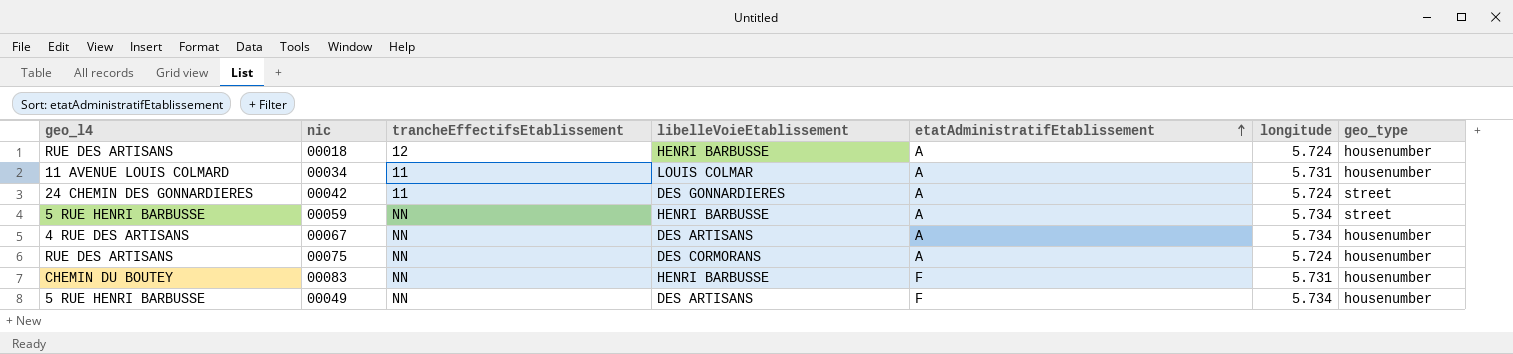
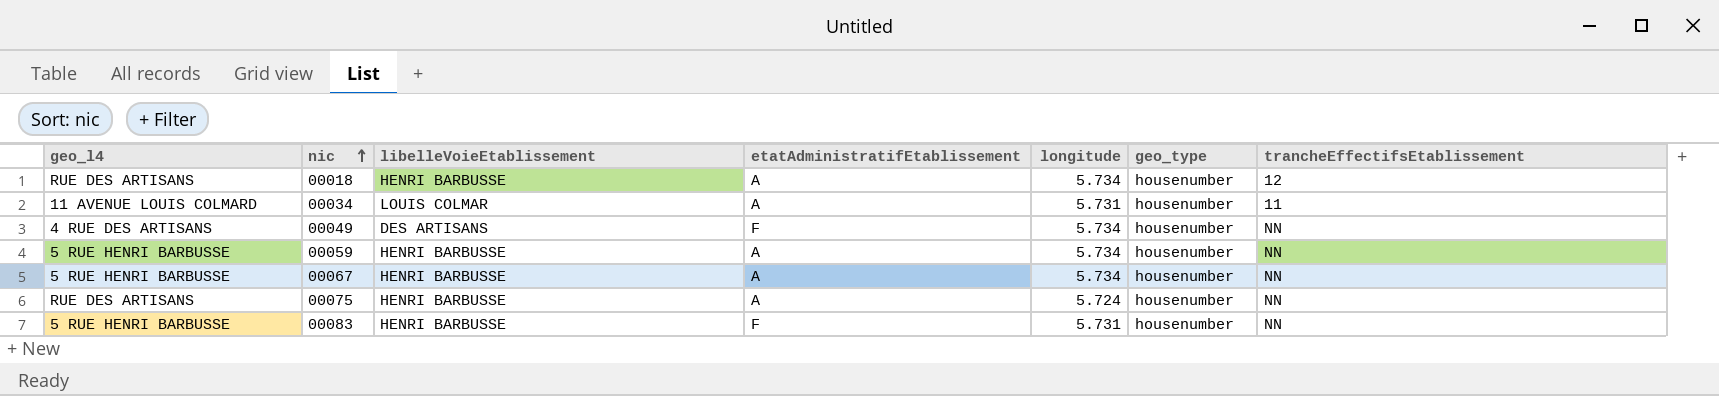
row order: etatAdministratifEtablissement ascending -> nic ascending
column trancheEffectifsEtablissement | position: 3 -> 7
row 00042: 24 CHEMIN DES GONNARDIERES | 11 | DES GONNARDIERES | A | 5.724 | street -> none
00018 | longitude: 5.724 -> 5.734
00049 | geo_l4: 5 RUE HENRI BARBUSSE -> 4 RUE DES ARTISANS
00059 | geo_type: street -> housenumber
00067 | geo_l4: 4 RUE DES ARTISANS -> 5 RUE HENRI BARBUSSE
00067 | libelleVoieEtablissement: DES ARTISANS -> HENRI BARBUSSE
00075 | libelleVoieEtablissement: DES CORMORANS -> HENRI BARBUSSE
00083 | geo_l4: CHEMIN DU BOUTEY -> 5 RUE HENRI BARBUSSE

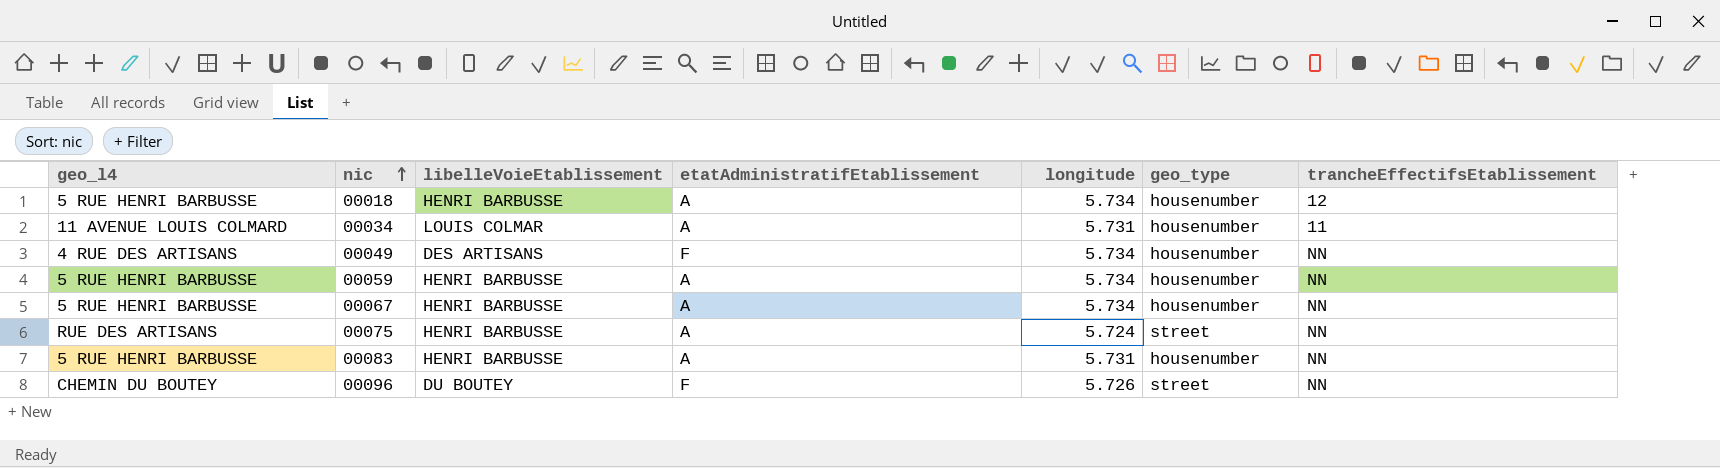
00018 | geo_l4: RUE DES ARTISANS -> 5 RUE HENRI BARBUSSE
00075 | geo_type: housenumber -> street
00083 | etatAdministratifEtablissement: F -> A
row 00096: none -> CHEMIN DU BOUTEY | DU BOUTEY | F | 5.726 | street | NN

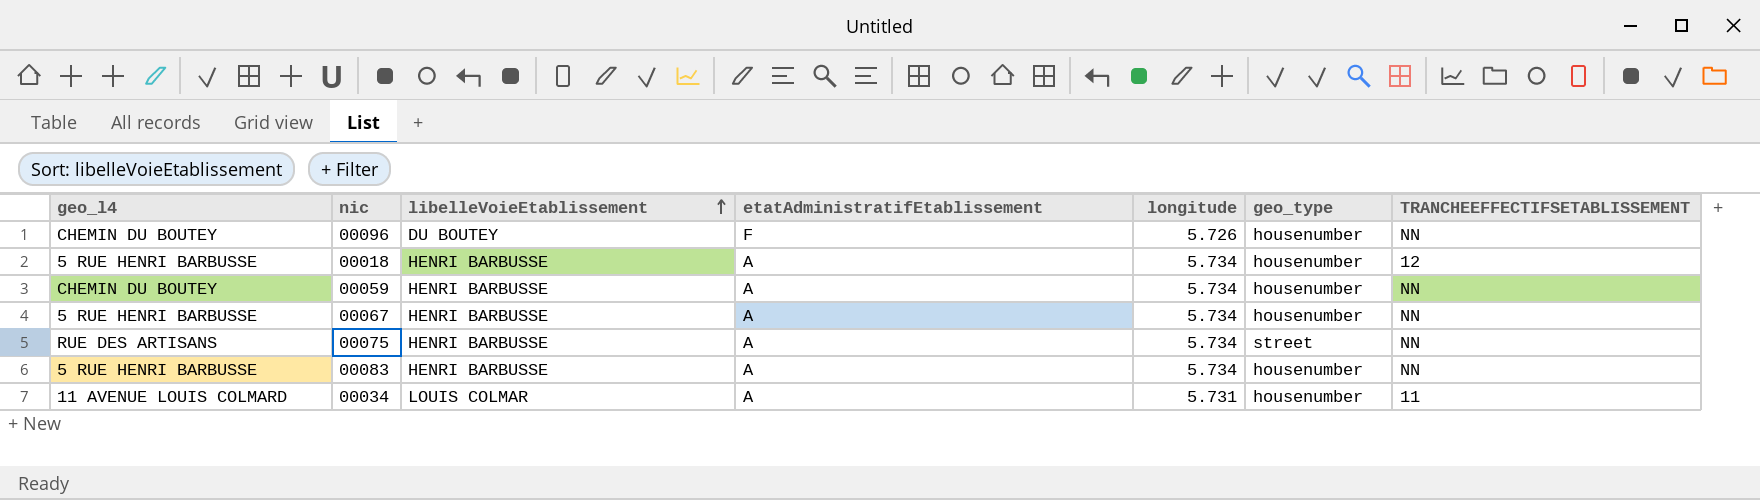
row order: nic ascending -> libelleVoieEtablissement ascending
column name: trancheEffectifsEtablissement -> TRANCHEEFFECTIFSETABLISSEMENT
row 00049: 4 RUE DES ARTISANS | DES ARTISANS | F | 5.734 | housenumber | NN -> none
00096 | geo_type: street -> housenumber
00059 | geo_l4: 5 RUE HENRI BARBUSSE -> CHEMIN DU BOUTEY
00075 | longitude: 5.724 -> 5.734
00083 | longitude: 5.731 -> 5.734

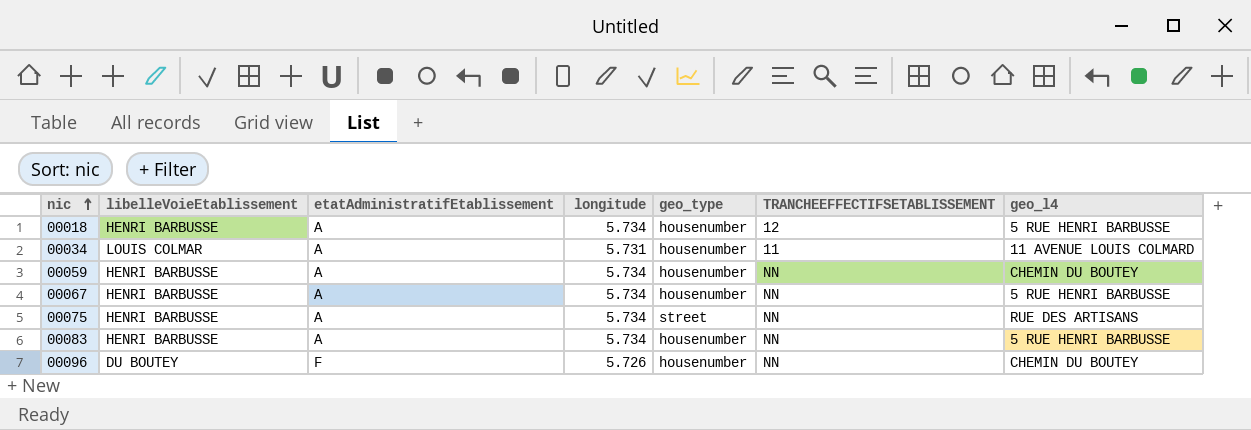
row order: libelleVoieEtablissement ascending -> nic ascending
column geo_l4 | position: 1 -> 7

